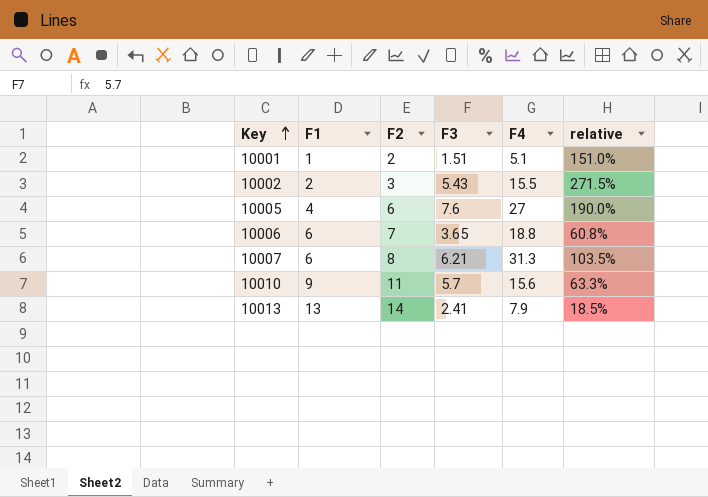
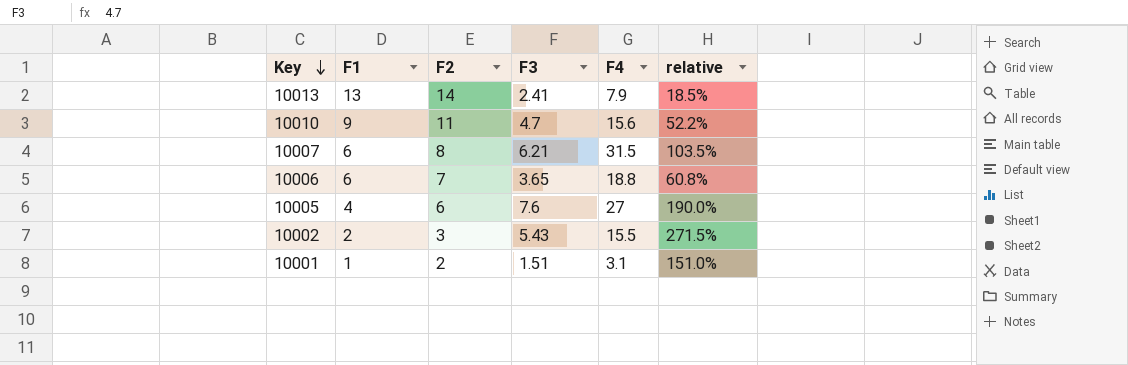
row order: Key ascending -> Key descending
10010 | F3: 5.7 -> 4.7
10010 | relative: 63.3% -> 52.2%
10007 | F4: 31.3 -> 31.5
10001 | F4: 5.1 -> 3.1

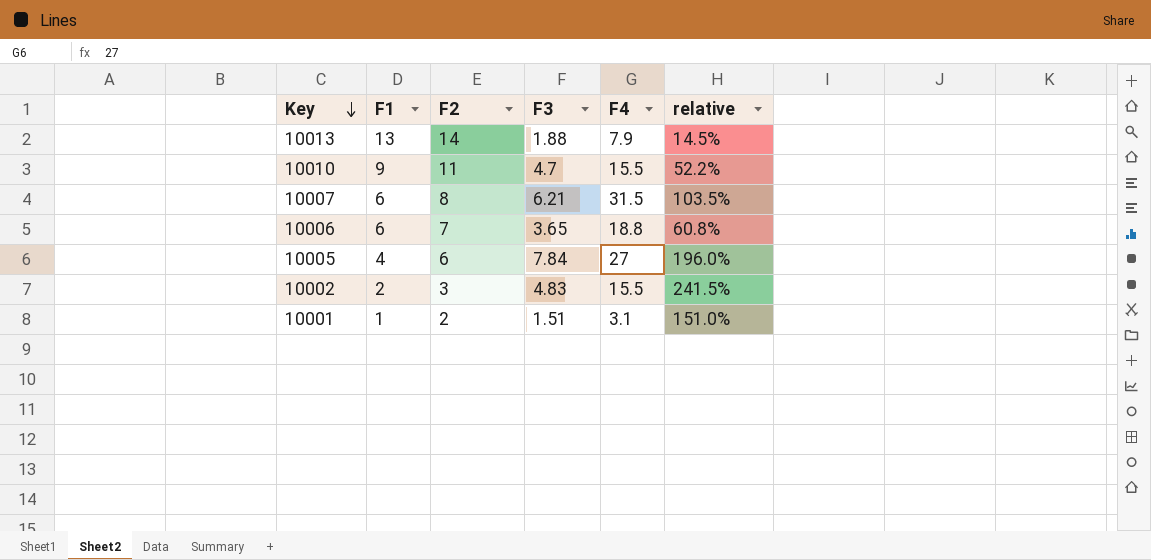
10013 | F3: 2.41 -> 1.88
10013 | relative: 18.5% -> 14.5%
10010 | F4: 15.6 -> 15.5
10005 | F3: 7.6 -> 7.84
10005 | relative: 190.0% -> 196.0%
10002 | F3: 5.43 -> 4.83
10002 | relative: 271.5% -> 241.5%

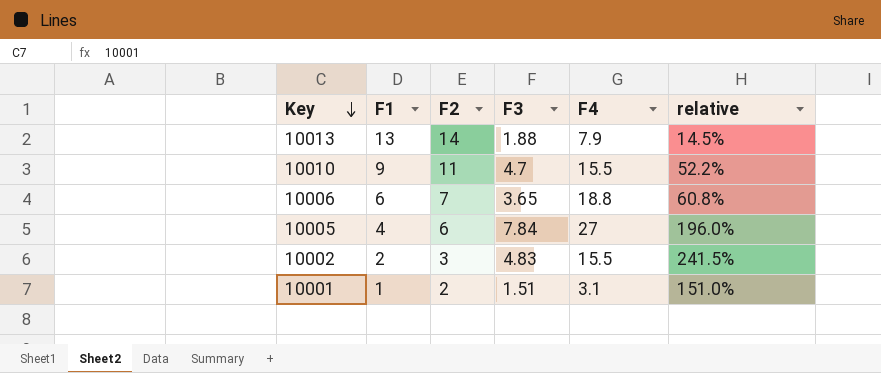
row 10007: 6 | 8 | 6.21 | 31.5 | 103.5% -> none

